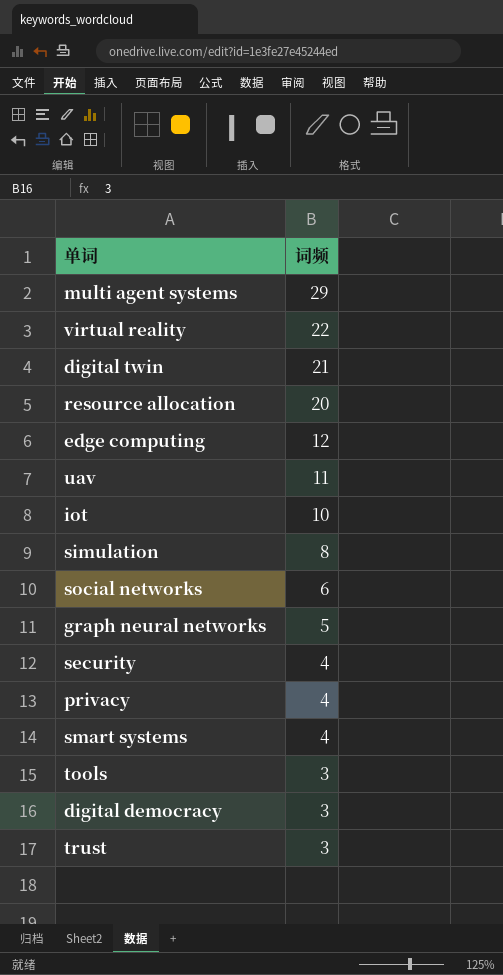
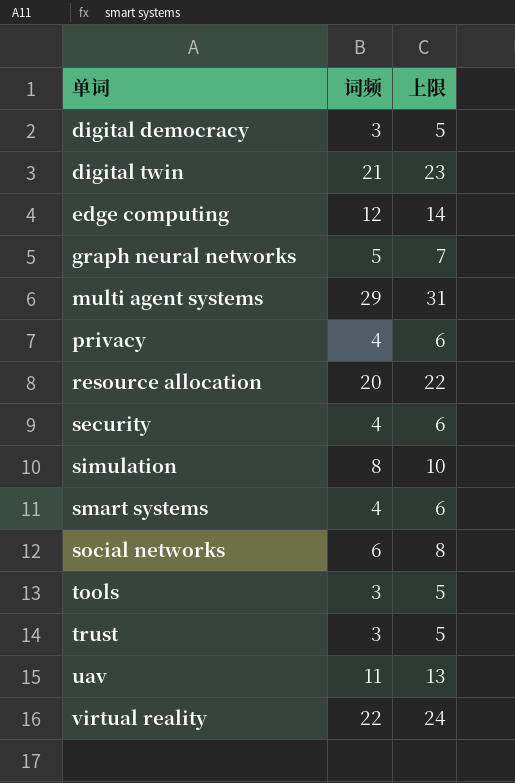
row order: 词频 descending -> 单词 ascending
column 上限 | formula: none -> [词频] + 2
row iot: 10 -> none

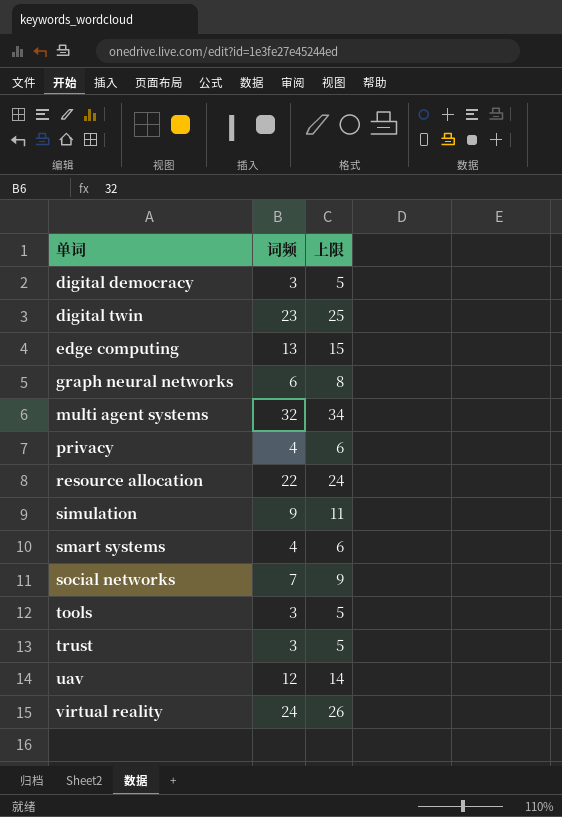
row security: 4 | 6 -> none
digital twin | 词频: 21 -> 23
digital twin | 上限: 23 -> 25
edge computing | 词频: 12 -> 13
edge computing | 上限: 14 -> 15
graph neural networks | 词频: 5 -> 6
graph neural networks | 上限: 7 -> 8
multi agent systems | 词频: 29 -> 32
multi agent systems | 上限: 31 -> 34
resource allocation | 词频: 20 -> 22
resource allocation | 上限: 22 -> 24
simulation | 词频: 8 -> 9
simulation | 上限: 10 -> 11
social networks | 词频: 6 -> 7
social networks | 上限: 8 -> 9
uav | 词频: 11 -> 12
uav | 上限: 13 -> 14
virtual reality | 词频: 22 -> 24
virtual reality | 上限: 24 -> 26

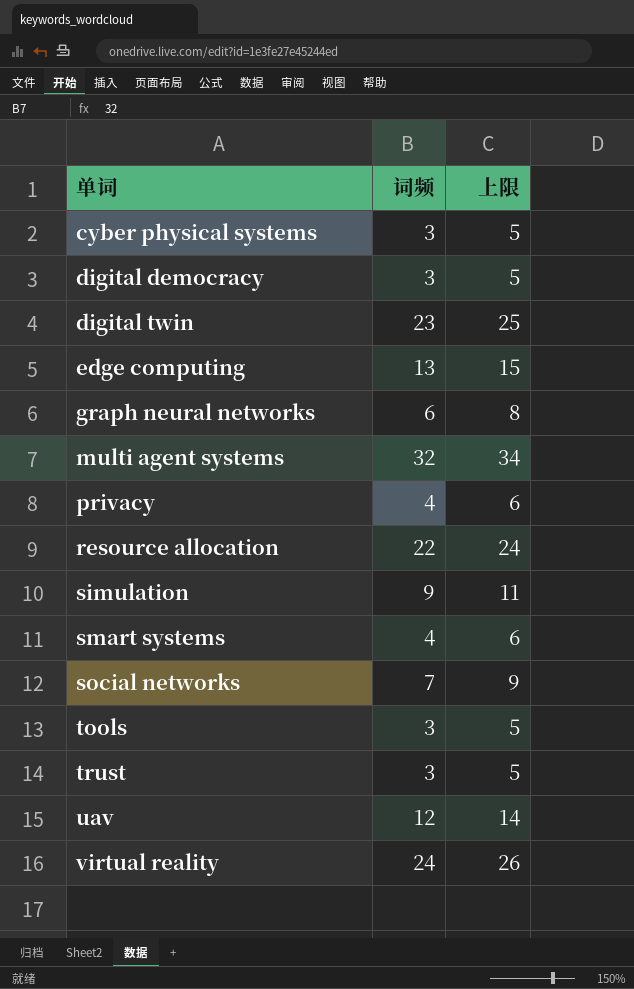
row cyber physical systems: none -> 3 | 5

